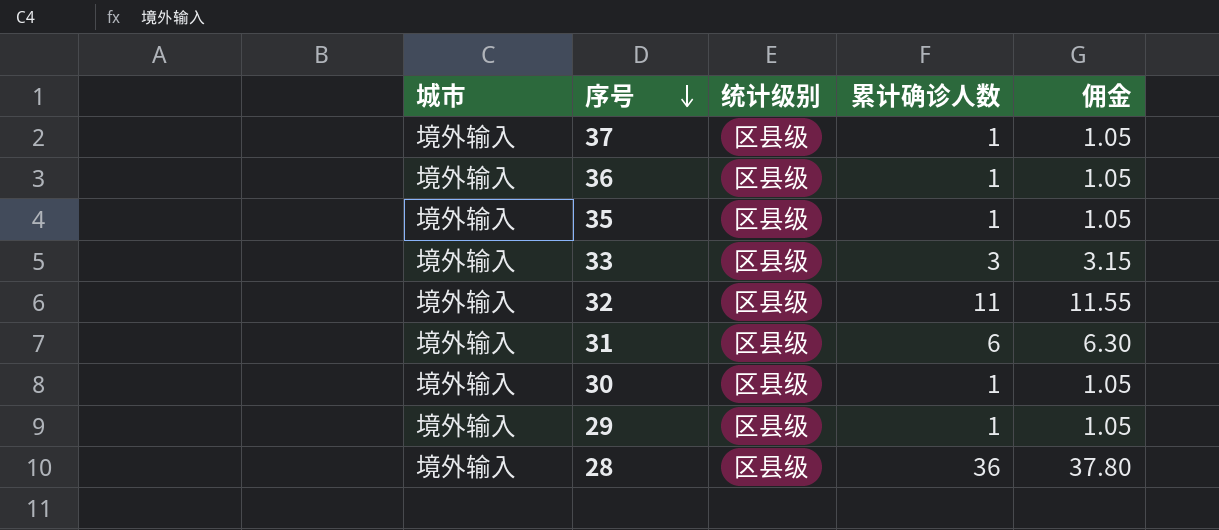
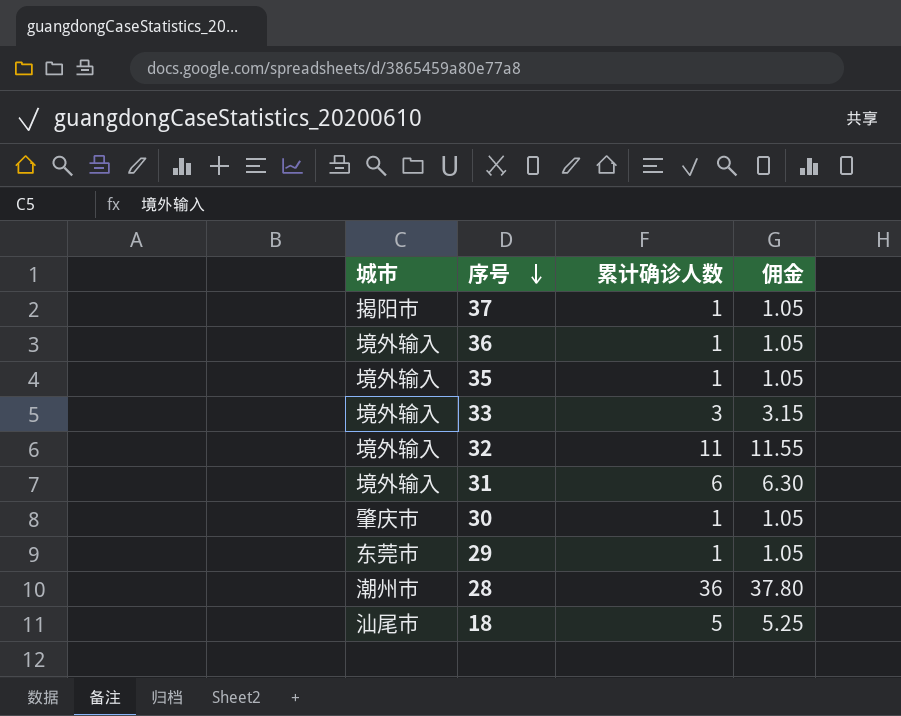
column 统计级别 | position: 3 -> none
37 | 城市: 境外输入 -> 揭阳市
30 | 城市: 境外输入 -> 肇庆市
29 | 城市: 境外输入 -> 东莞市
28 | 城市: 境外输入 -> 潮州市
row 18: none -> 汕尾市 | 5 | 5.25

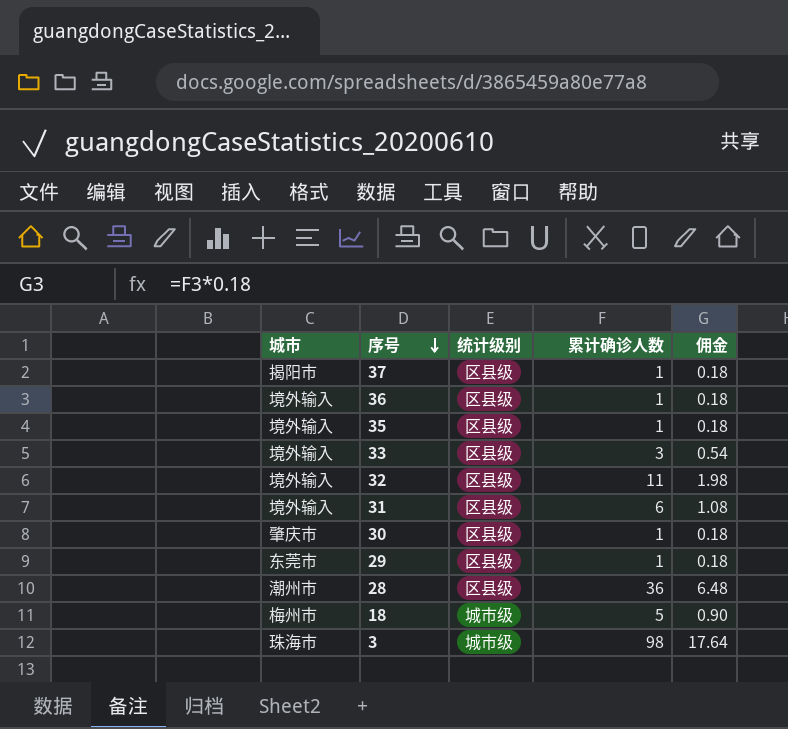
column 统计级别 | position: none -> 3
column 佣金 | formula: [累计确诊人数] * 1.05 -> [累计确诊人数] * 0.18
18 | 城市: 汕尾市 -> 梅州市
row 3: none -> 珠海市 | 城市级 | 98 | 17.64

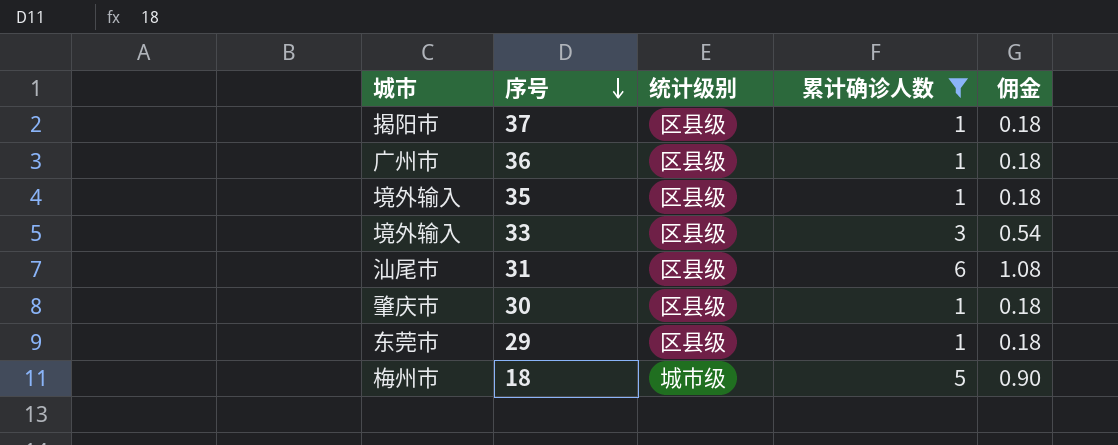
filter: none -> 累计确诊人数 <= 6
36 | 城市: 境外输入 -> 广州市
31 | 城市: 境外输入 -> 汕尾市

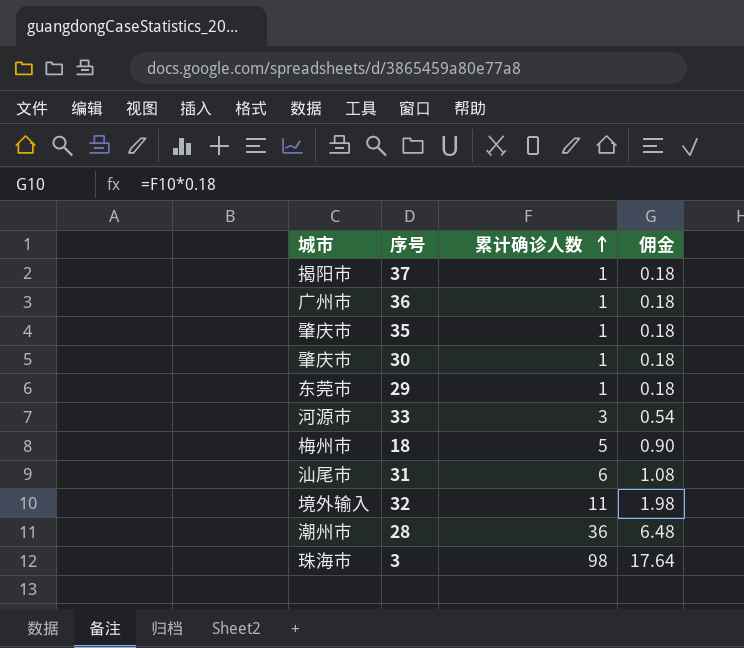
filter: 累计确诊人数 <= 6 -> none
row order: 序号 descending -> 累计确诊人数 ascending
column 统计级别 | position: 3 -> none
35 | 城市: 境外输入 -> 肇庆市
33 | 城市: 境外输入 -> 河源市

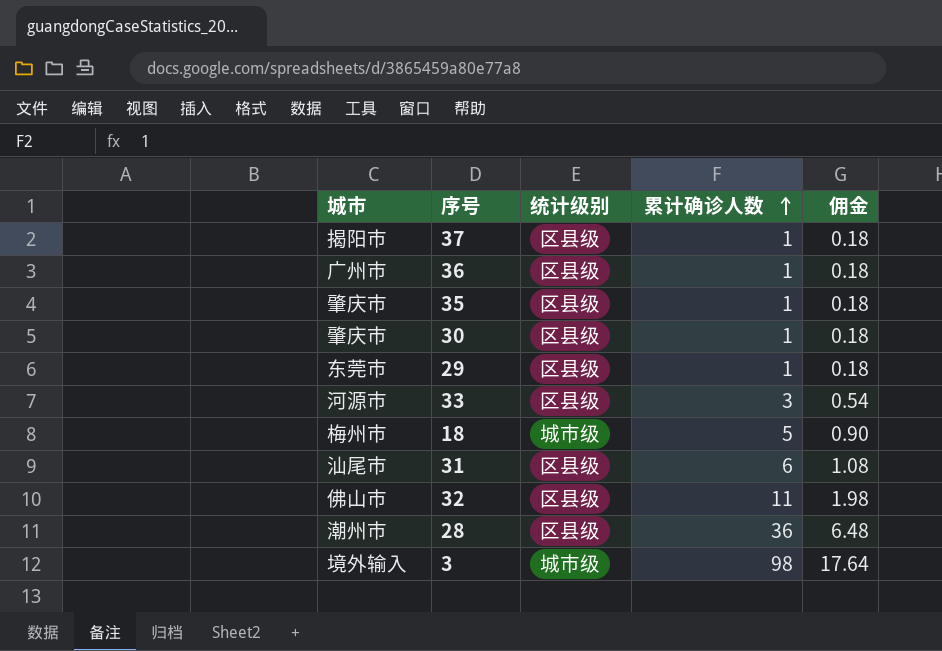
column 统计级别 | position: none -> 3
32 | 城市: 境外输入 -> 佛山市
3 | 城市: 珠海市 -> 境外输入

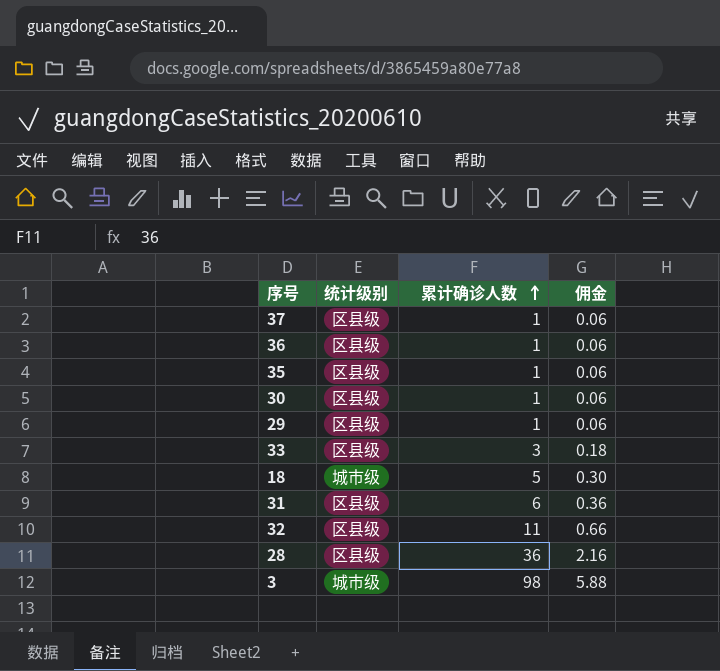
column 城市 | position: 1 -> none
column 佣金 | formula: [累计确诊人数] * 0.18 -> [累计确诊人数] * 0.06

